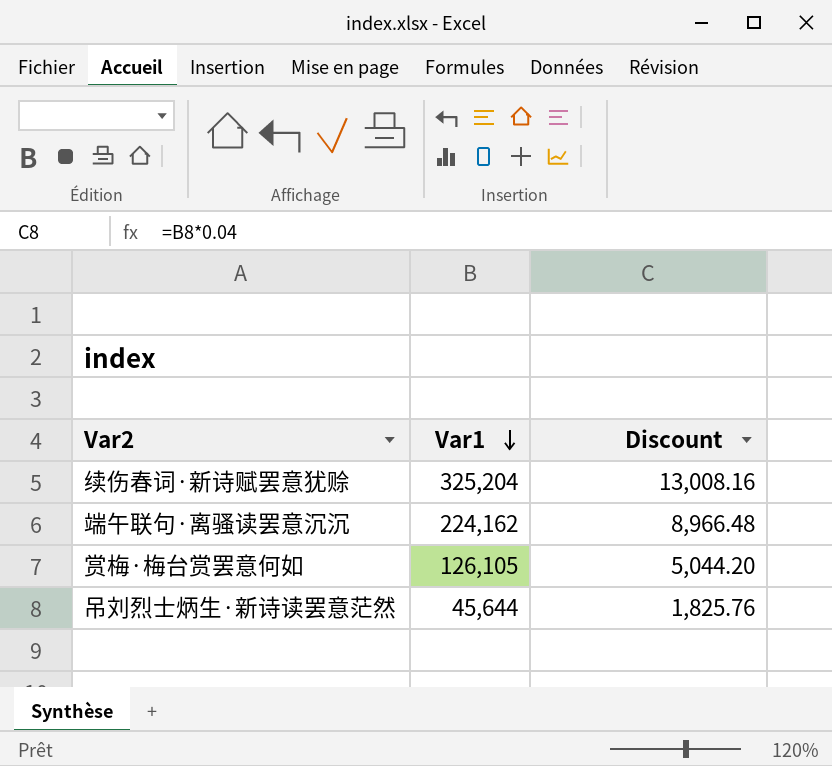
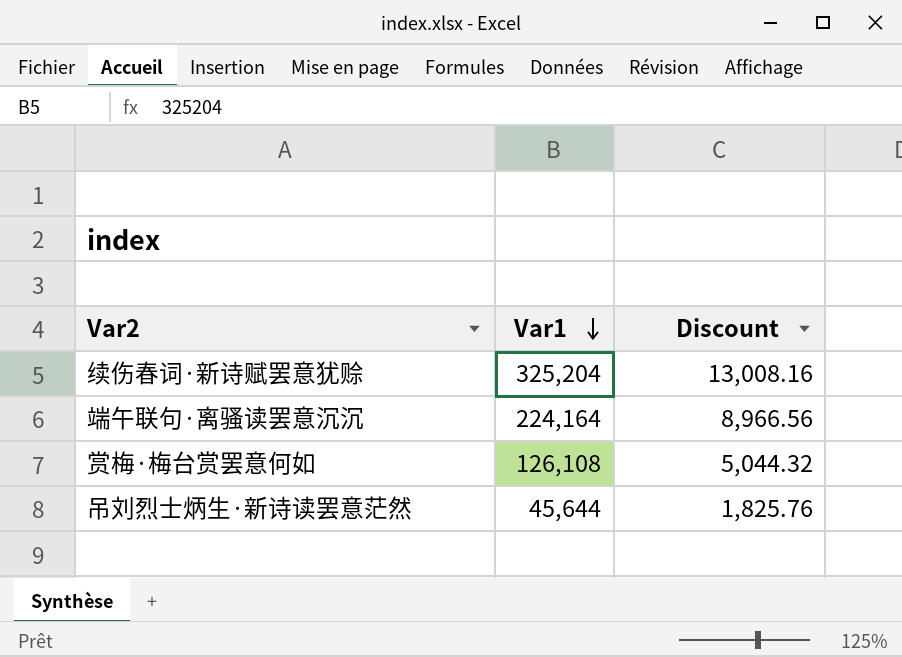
端午联句·离骚读罢意沉沉 | Var1: 224,162 -> 224,164
端午联句·离骚读罢意沉沉 | Discount: 8,966.48 -> 8,966.56
赏梅·梅台赏罢意何如 | Var1: 126,105 -> 126,108
赏梅·梅台赏罢意何如 | Discount: 5,044.20 -> 5,044.32

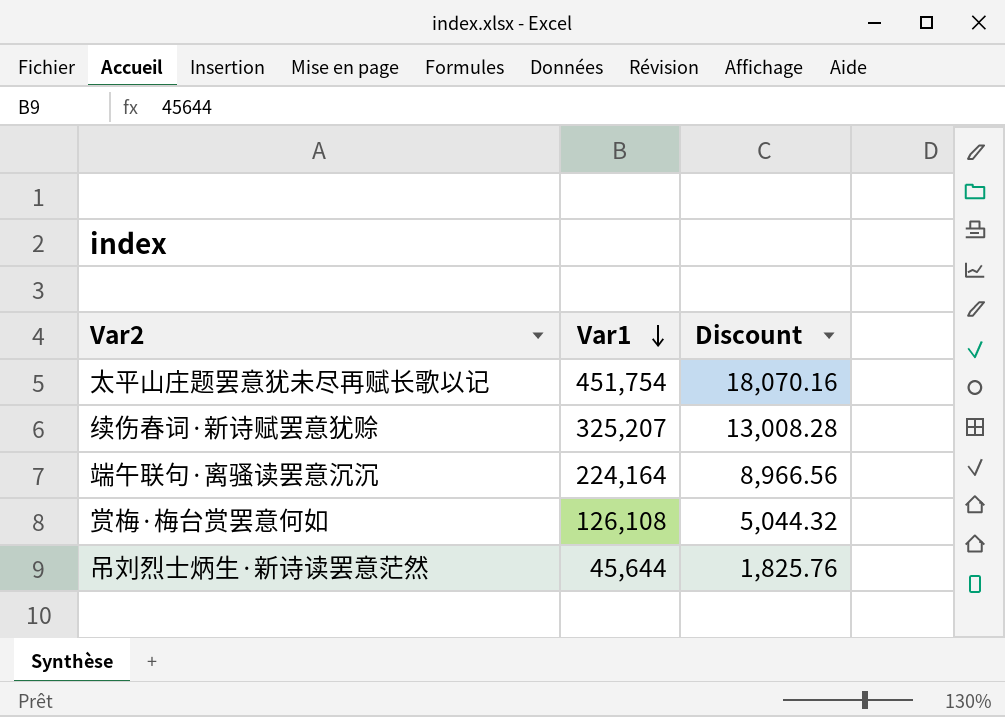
row 太平山庄题罢意犹未尽再赋长歌以记: none -> 451,754 | 18,070.16
续伤春词·新诗赋罢意犹赊 | Var1: 325,204 -> 325,207
续伤春词·新诗赋罢意犹赊 | Discount: 13,008.16 -> 13,008.28

